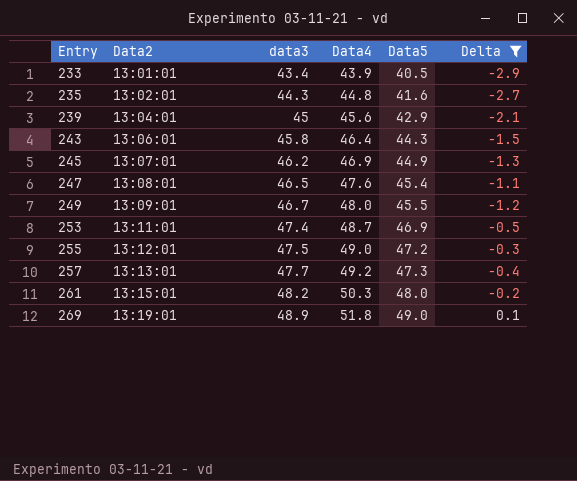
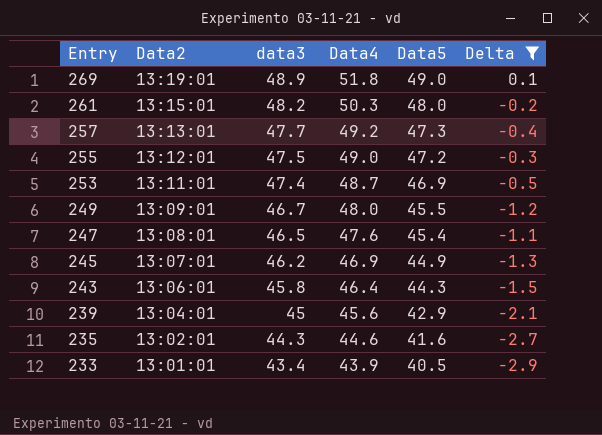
row order: Entry ascending -> Entry descending
235 | Data4: 44.8 -> 44.6

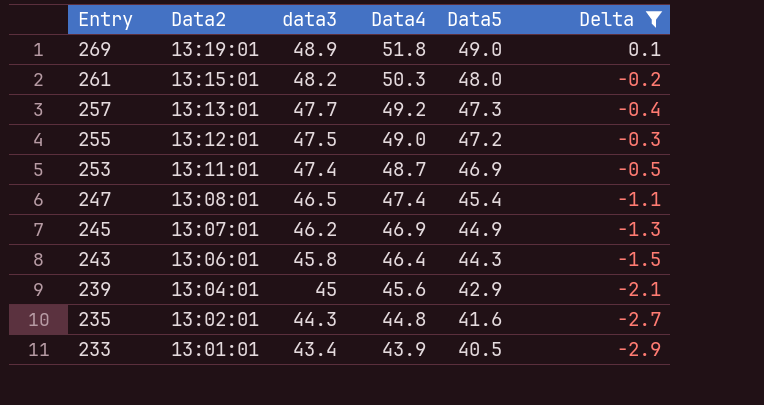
row 249: 13:09:01 | 46.7 | 48.0 | 45.5 | -1.2 -> none
247 | Data4: 47.6 -> 47.4
235 | Data4: 44.6 -> 44.8

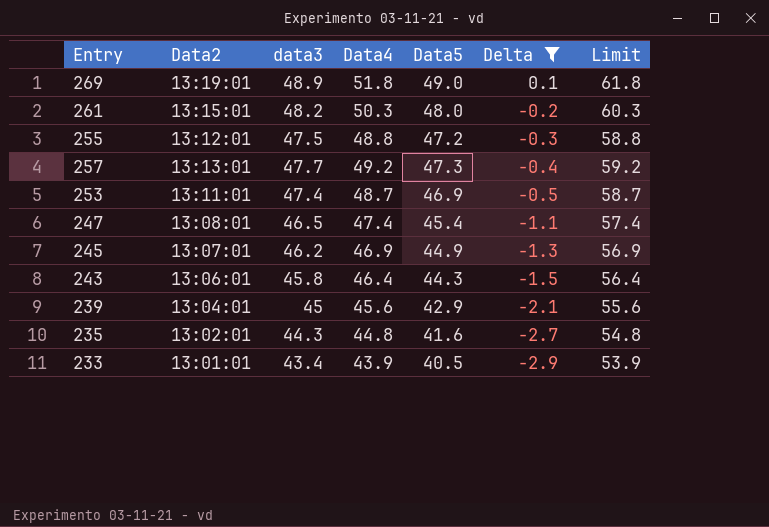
row order: Entry descending -> Delta descending
column Limit | formula: none -> [Data4] + 10
255 | Data4: 49.0 -> 48.8

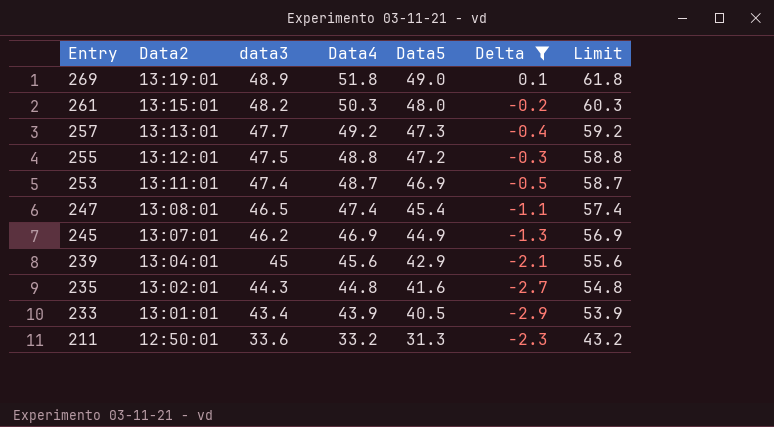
row order: Delta descending -> Entry descending
row 243: 13:06:01 | 45.8 | 46.4 | 44.3 | -1.5 | 56.4 -> none
row 211: none -> 12:50:01 | 33.6 | 33.2 | 31.3 | -2.3 | 43.2

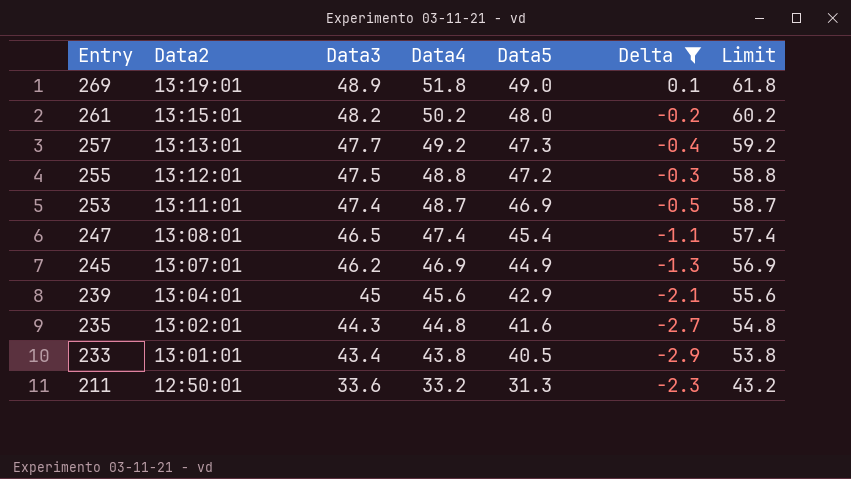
column name: data3 -> Data3
261 | Data4: 50.3 -> 50.2
261 | Limit: 60.3 -> 60.2
233 | Data4: 43.9 -> 43.8
233 | Limit: 53.9 -> 53.8

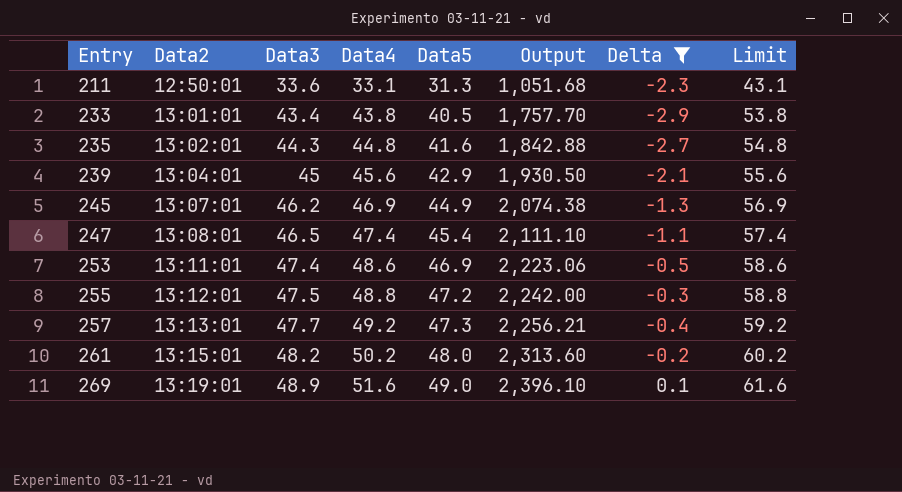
row order: Entry descending -> Entry ascending
column Output | formula: none -> [Data3] * [Data5]
211 | Data4: 33.2 -> 33.1
211 | Limit: 43.2 -> 43.1
253 | Data4: 48.7 -> 48.6
253 | Limit: 58.7 -> 58.6
269 | Data4: 51.8 -> 51.6
269 | Limit: 61.8 -> 61.6

